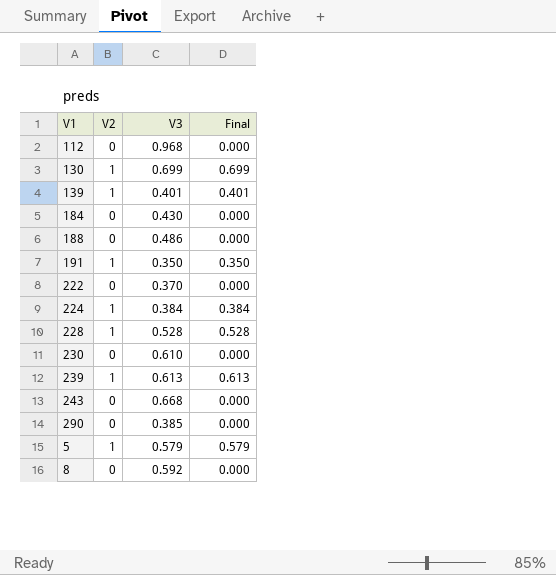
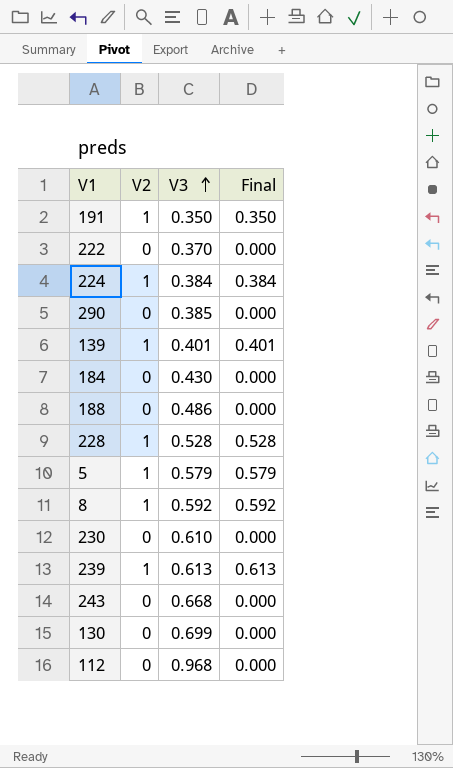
row order: none -> V3 ascending
8 | V2: 0 -> 1
8 | Final: 0.000 -> 0.592
130 | V2: 1 -> 0
130 | Final: 0.699 -> 0.000

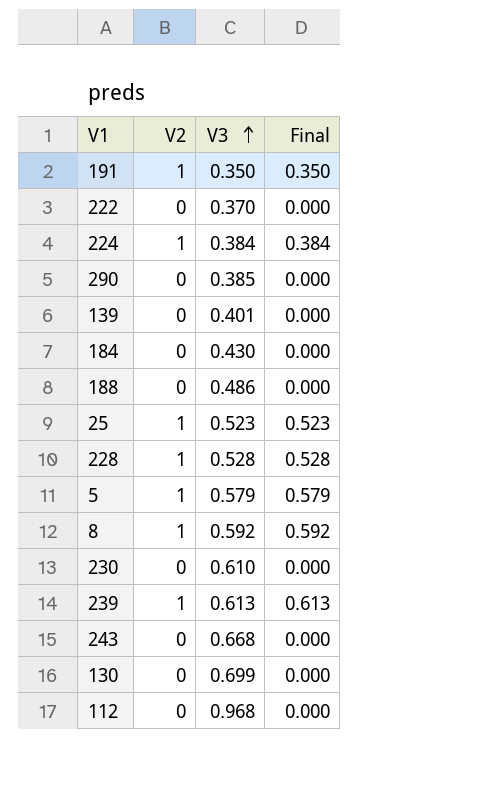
139 | V2: 1 -> 0
139 | Final: 0.401 -> 0.000
row 25: none -> 1 | 0.523 | 0.523

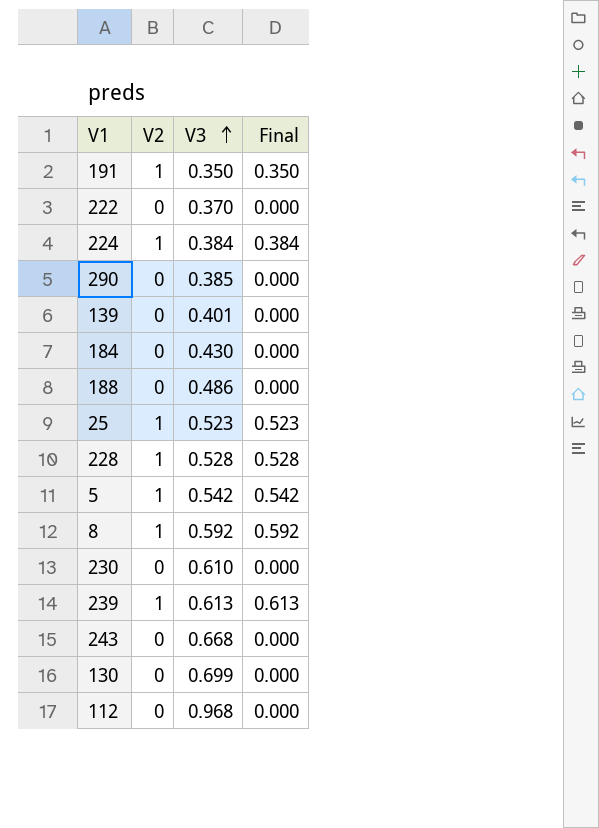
5 | V3: 0.579 -> 0.542
5 | Final: 0.579 -> 0.542

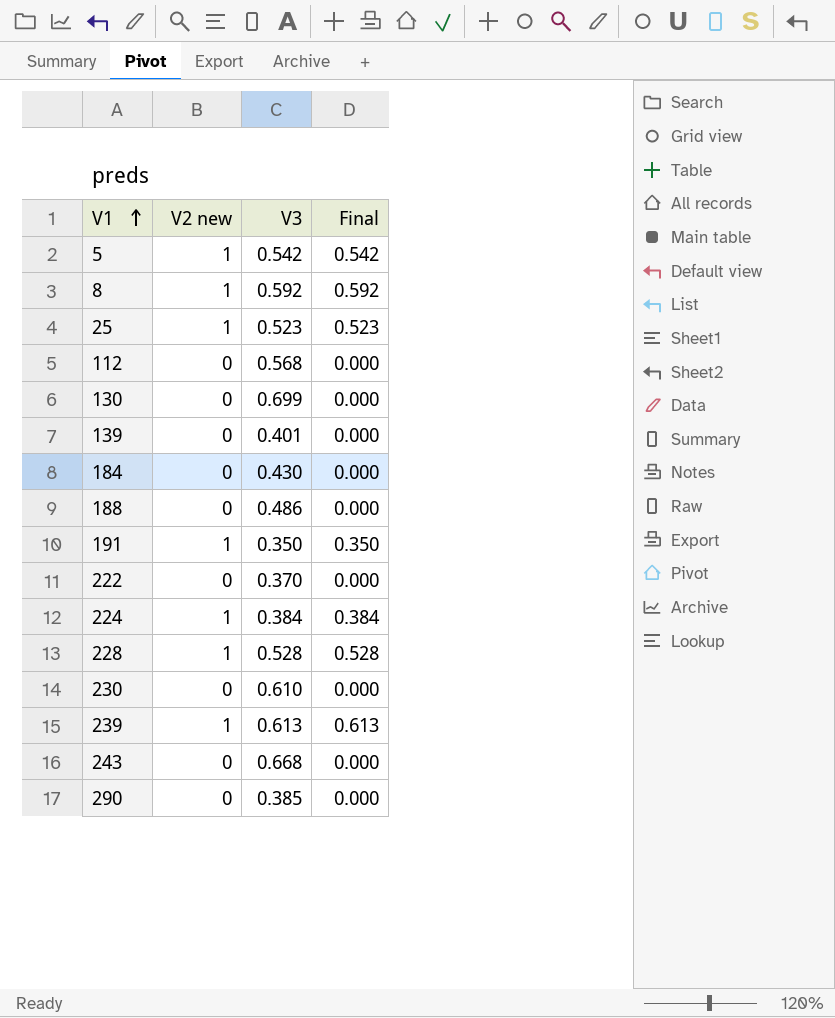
row order: V3 ascending -> V1 ascending
column name: V2 -> V2 new
112 | V3: 0.968 -> 0.568

